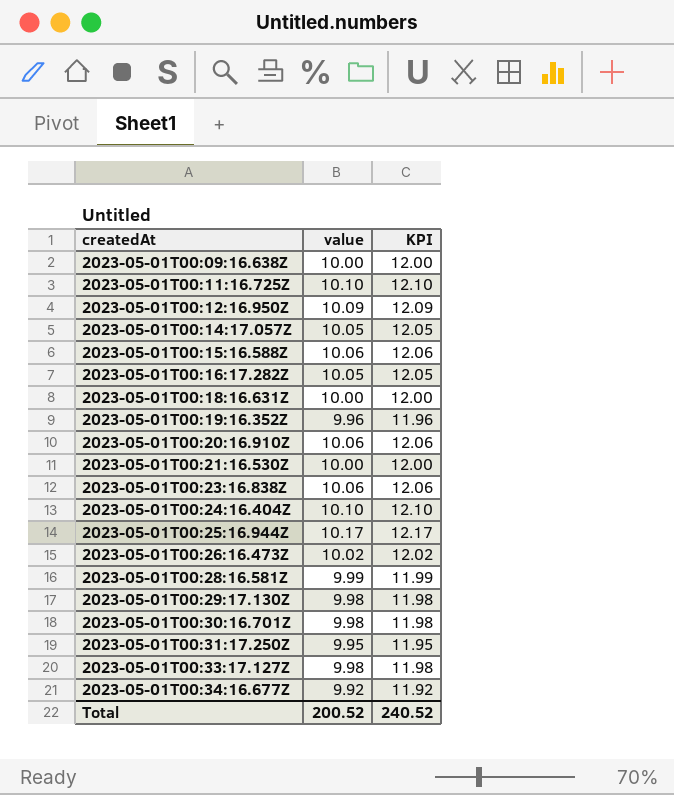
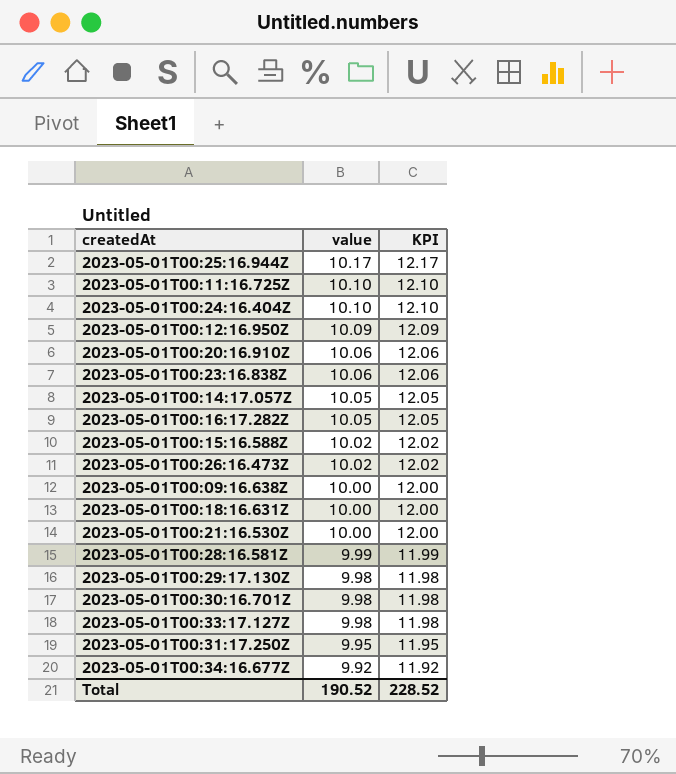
row order: createdAt ascending -> value descending
row 2023-05-01T00:19:16.352Z: 9.96 | 11.96 -> none
2023-05-01T00:15:16.588Z | value: 10.06 -> 10.02
2023-05-01T00:15:16.588Z | KPI: 12.06 -> 12.02
Total | value: 200.52 -> 190.52
Total | KPI: 240.52 -> 228.52

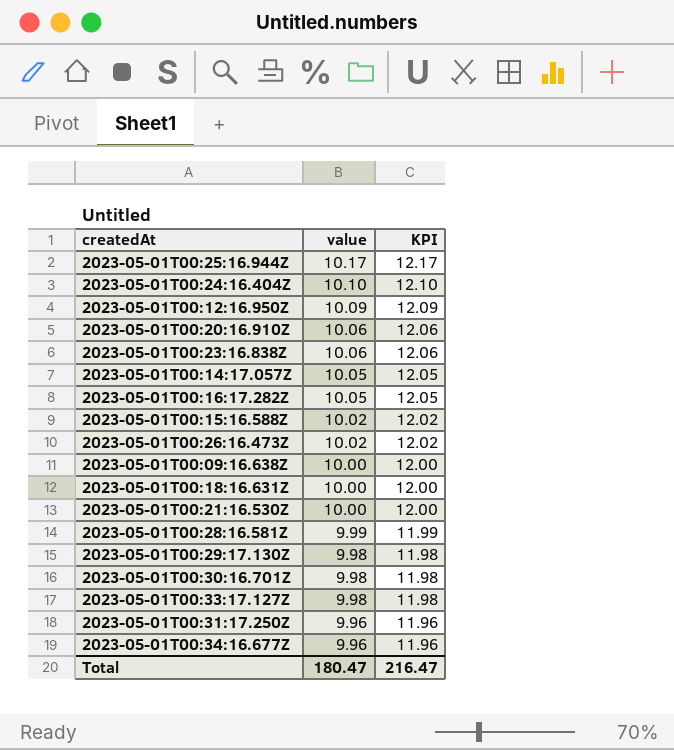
row 2023-05-01T00:11:16.725Z: 10.10 | 12.10 -> none
2023-05-01T00:31:17.250Z | value: 9.95 -> 9.96
2023-05-01T00:31:17.250Z | KPI: 11.95 -> 11.96
2023-05-01T00:34:16.677Z | value: 9.92 -> 9.96
2023-05-01T00:34:16.677Z | KPI: 11.92 -> 11.96
Total | value: 190.52 -> 180.47
Total | KPI: 228.52 -> 216.47

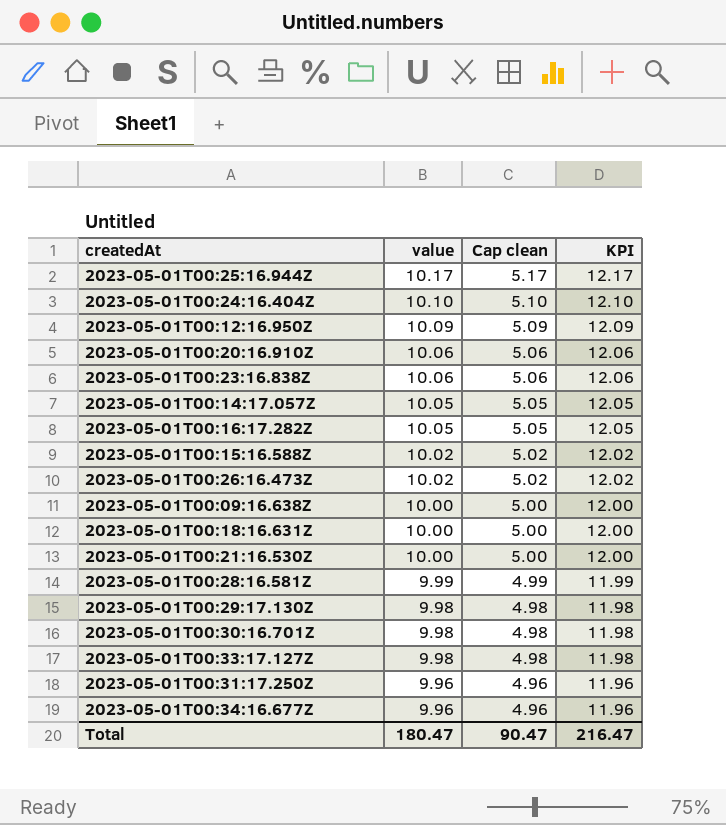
column Cap clean | formula: none -> [value] - 5

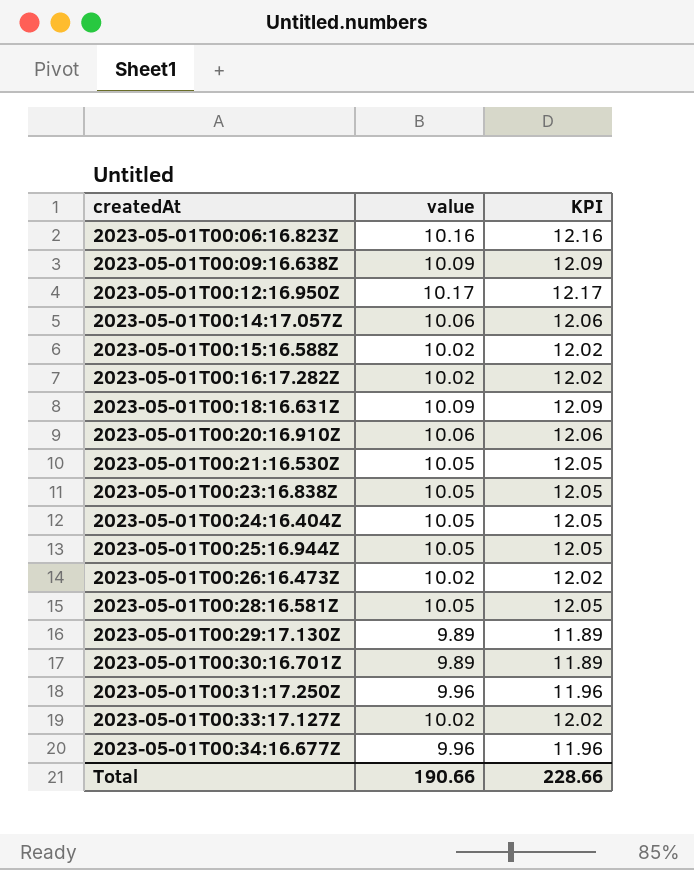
row order: value descending -> createdAt ascending
column Cap clean | formula: [value] - 5 -> none
row 2023-05-01T00:06:16.823Z: none -> 10.16 | 12.16
2023-05-01T00:09:16.638Z | value: 10.00 -> 10.09
2023-05-01T00:09:16.638Z | KPI: 12.00 -> 12.09
2023-05-01T00:12:16.950Z | value: 10.09 -> 10.17
2023-05-01T00:12:16.950Z | KPI: 12.09 -> 12.17
2023-05-01T00:14:17.057Z | value: 10.05 -> 10.06
2023-05-01T00:14:17.057Z | KPI: 12.05 -> 12.06
2023-05-01T00:16:17.282Z | value: 10.05 -> 10.02
2023-05-01T00:16:17.282Z | KPI: 12.05 -> 12.02
2023-05-01T00:18:16.631Z | value: 10.00 -> 10.09
2023-05-01T00:18:16.631Z | KPI: 12.00 -> 12.09
2023-05-01T00:21:16.530Z | value: 10.00 -> 10.05
2023-05-01T00:21:16.530Z | KPI: 12.00 -> 12.05
2023-05-01T00:23:16.838Z | value: 10.06 -> 10.05
2023-05-01T00:23:16.838Z | KPI: 12.06 -> 12.05
2023-05-01T00:24:16.404Z | value: 10.10 -> 10.05
2023-05-01T00:24:16.404Z | KPI: 12.10 -> 12.05
2023-05-01T00:25:16.944Z | value: 10.17 -> 10.05
2023-05-01T00:25:16.944Z | KPI: 12.17 -> 12.05
2023-05-01T00:28:16.581Z | value: 9.99 -> 10.05
2023-05-01T00:28:16.581Z | KPI: 11.99 -> 12.05
2023-05-01T00:29:17.130Z | value: 9.98 -> 9.89
2023-05-01T00:29:17.130Z | KPI: 11.98 -> 11.89
2023-05-01T00:30:16.701Z | value: 9.98 -> 9.89
2023-05-01T00:30:16.701Z | KPI: 11.98 -> 11.89
2023-05-01T00:33:17.127Z | value: 9.98 -> 10.02
2023-05-01T00:33:17.127Z | KPI: 11.98 -> 12.02
Total | value: 180.47 -> 190.66
Total | KPI: 216.47 -> 228.66

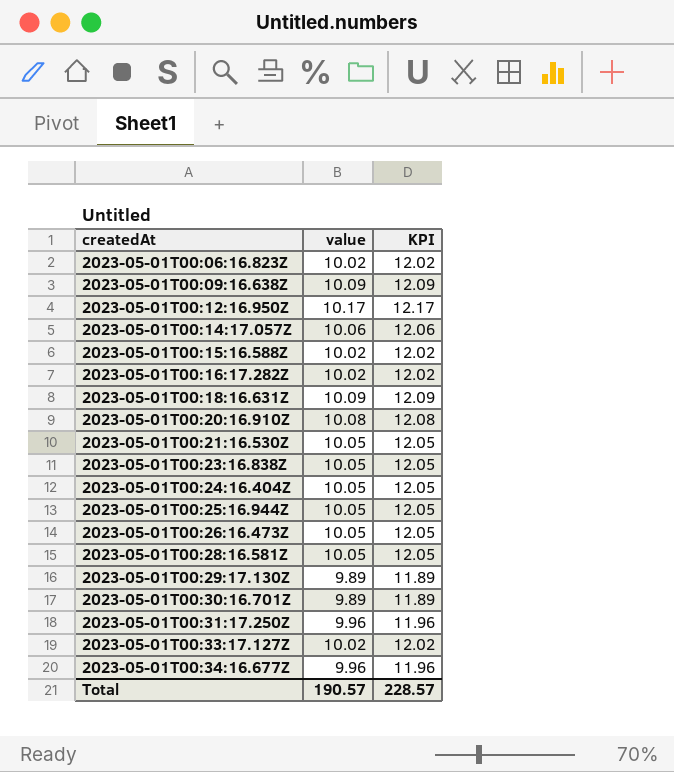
2023-05-01T00:06:16.823Z | value: 10.16 -> 10.02
2023-05-01T00:06:16.823Z | KPI: 12.16 -> 12.02
2023-05-01T00:20:16.910Z | value: 10.06 -> 10.08
2023-05-01T00:20:16.910Z | KPI: 12.06 -> 12.08
2023-05-01T00:26:16.473Z | value: 10.02 -> 10.05
2023-05-01T00:26:16.473Z | KPI: 12.02 -> 12.05
Total | value: 190.66 -> 190.57
Total | KPI: 228.66 -> 228.57

